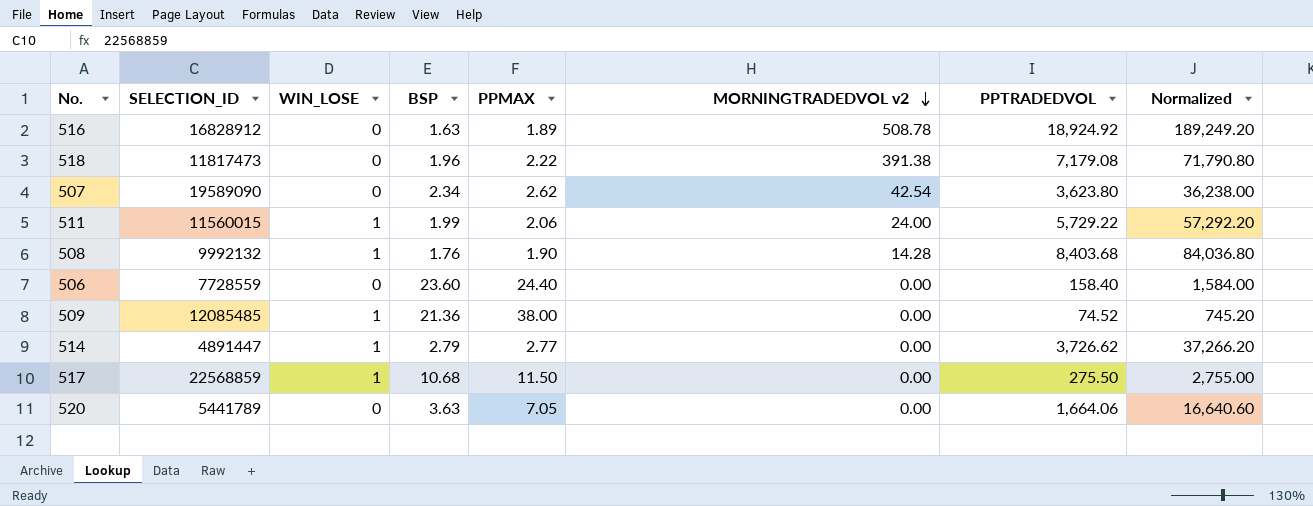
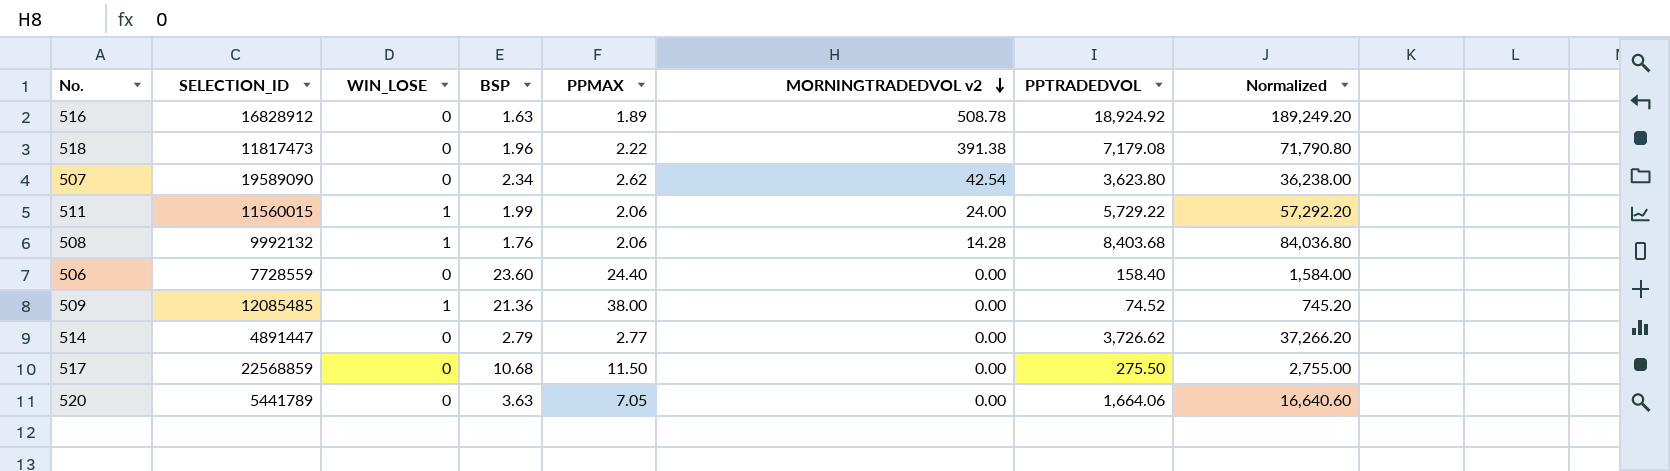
508 | PPMAX: 1.90 -> 2.06
514 | WIN_LOSE: 1 -> 0
517 | WIN_LOSE: 1 -> 0

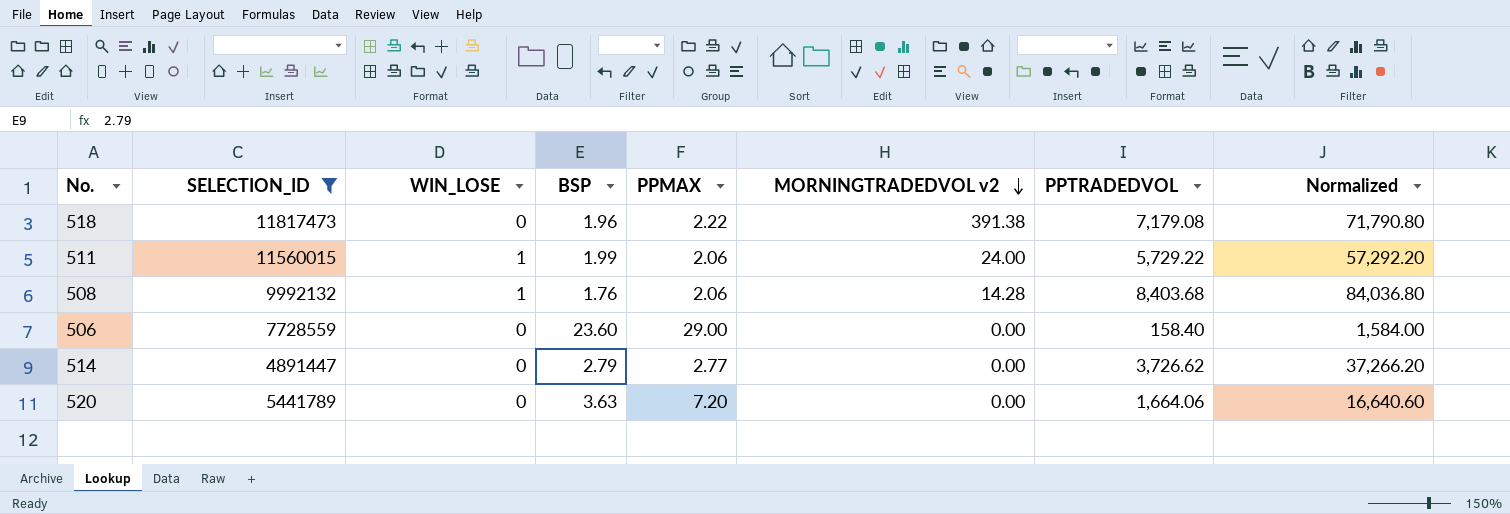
filter: none -> SELECTION_ID <= 11817473
506 | PPMAX: 24.40 -> 29.00
520 | PPMAX: 7.05 -> 7.20

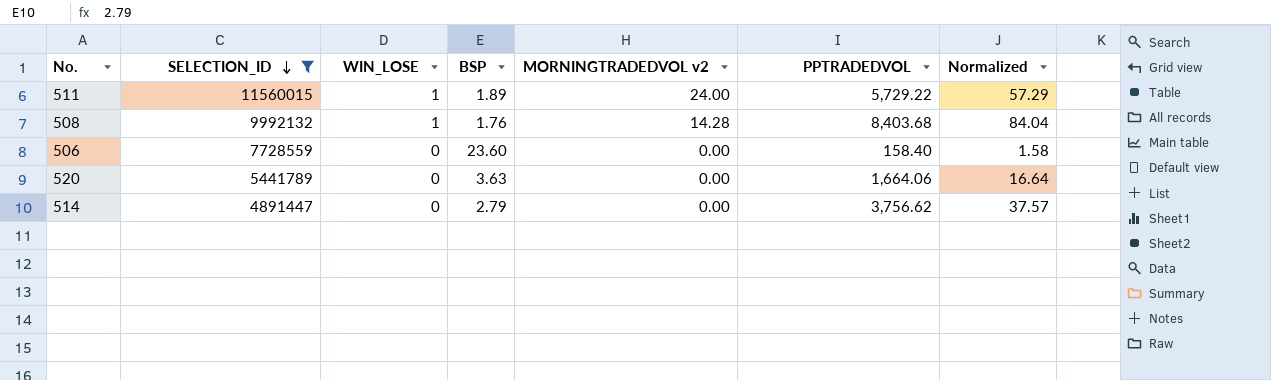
row order: MORNINGTRADEDVOL v2 descending -> SELECTION_ID descending
column PPMAX | position: 5 -> none
column Normalized | formula: [PPTRADEDVOL] * 10 -> [PPTRADEDVOL] * 0.01
row 518: 11817473 | 0 | 1.96 | 2.22 | 391.38 | 7,179.08 | 71,790.80 -> none
511 | BSP: 1.99 -> 1.89
514 | PPTRADEDVOL: 3,726.62 -> 3,756.62

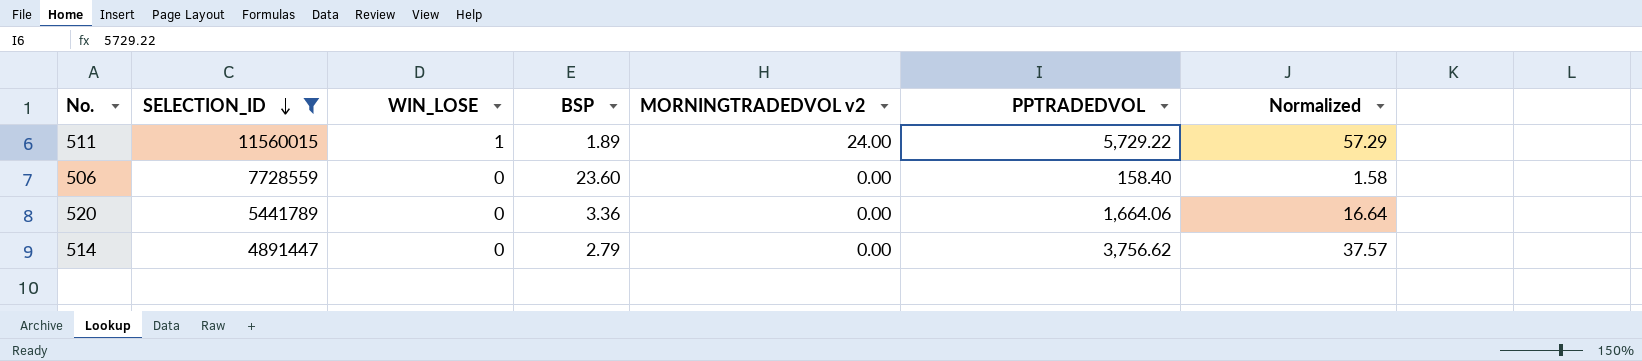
row 508: 9992132 | 1 | 1.76 | 14.28 | 8,403.68 | 84.04 -> none
520 | BSP: 3.63 -> 3.36

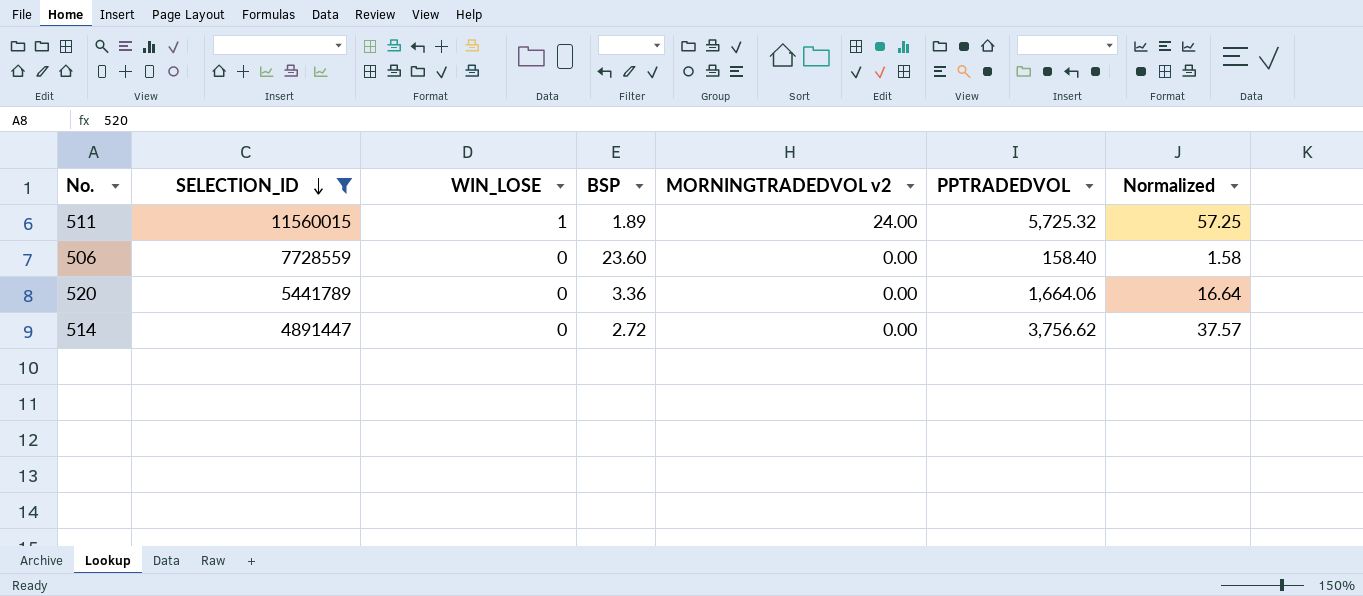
511 | PPTRADEDVOL: 5,729.22 -> 5,725.32
511 | Normalized: 57.29 -> 57.25
514 | BSP: 2.79 -> 2.72

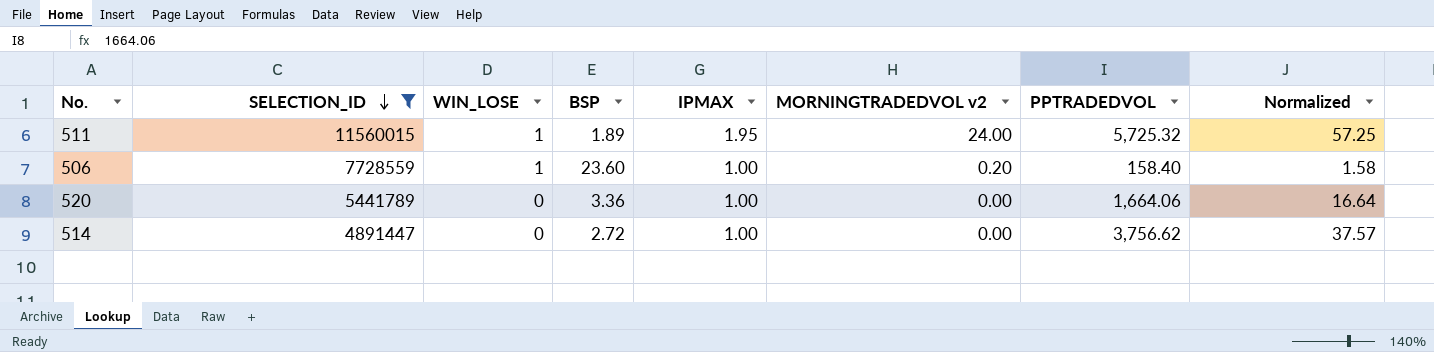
column IPMAX | position: none -> 5
506 | WIN_LOSE: 0 -> 1
506 | MORNINGTRADEDVOL v2: 0.00 -> 0.20

